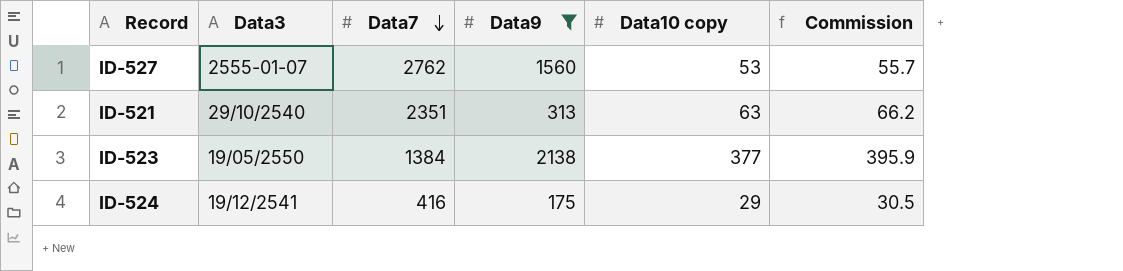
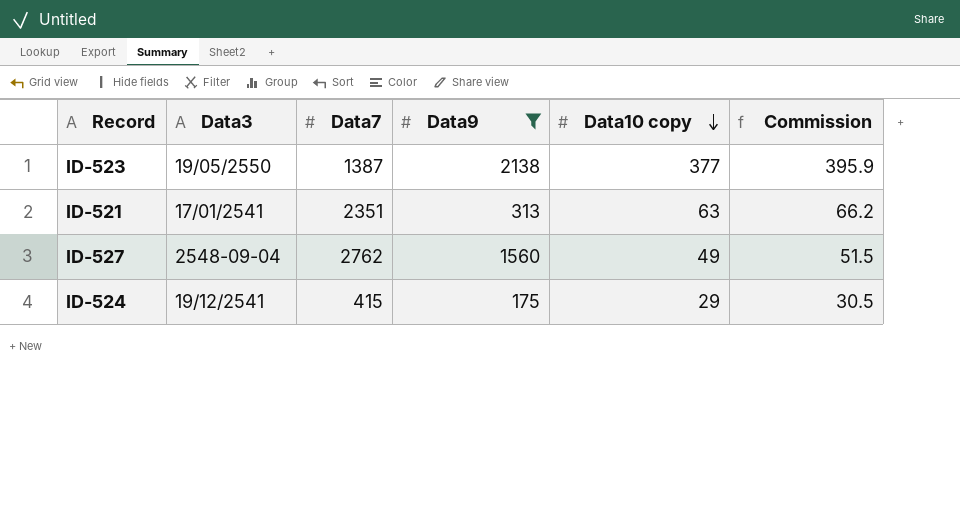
row order: Data7 descending -> Data10 copy descending
ID-523 | Data7: 1384 -> 1387
ID-521 | Data3: 29/10/2540 -> 17/01/2541
ID-527 | Data3: 2555-01-07 -> 2548-09-04
ID-527 | Data10 copy: 53 -> 49
ID-527 | Commission: 55.7 -> 51.5
ID-524 | Data7: 416 -> 415

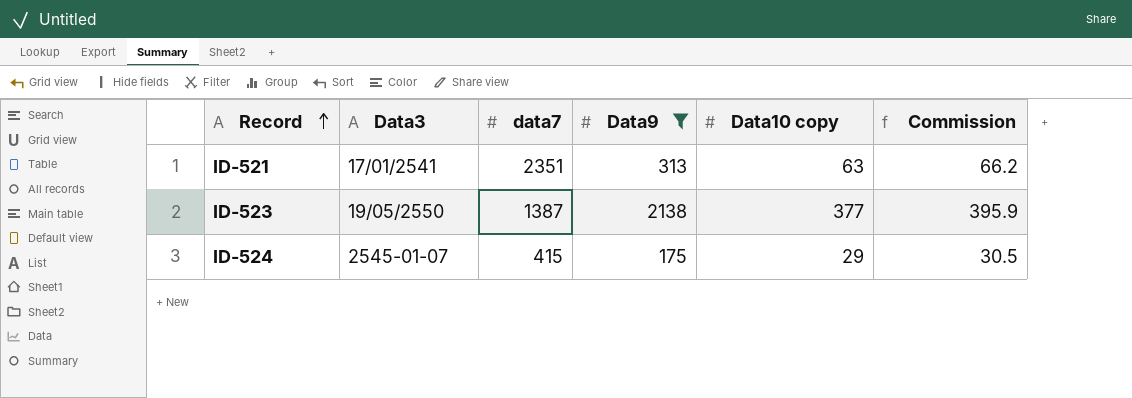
row order: Data10 copy descending -> Record ascending
column name: Data7 -> data7
row ID-527: 2548-09-04 | 2762 | 1560 | 49 | 51.5 -> none
ID-524 | Data3: 19/12/2541 -> 2545-01-07

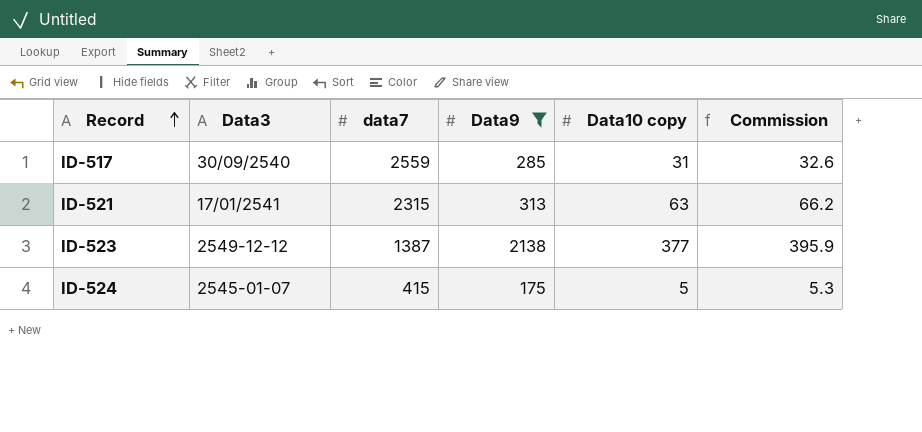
row ID-517: none -> 30/09/2540 | 2559 | 285 | 31 | 32.6
ID-521 | data7: 2351 -> 2315
ID-523 | Data3: 19/05/2550 -> 2549-12-12
ID-524 | Data10 copy: 29 -> 5
ID-524 | Commission: 30.5 -> 5.3

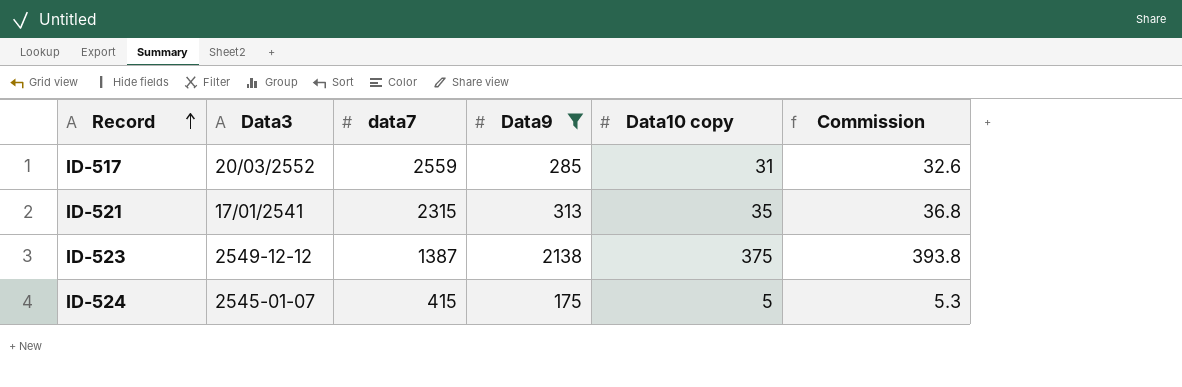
ID-517 | Data3: 30/09/2540 -> 20/03/2552
ID-521 | Data10 copy: 63 -> 35
ID-521 | Commission: 66.2 -> 36.8
ID-523 | Data10 copy: 377 -> 375
ID-523 | Commission: 395.9 -> 393.8

